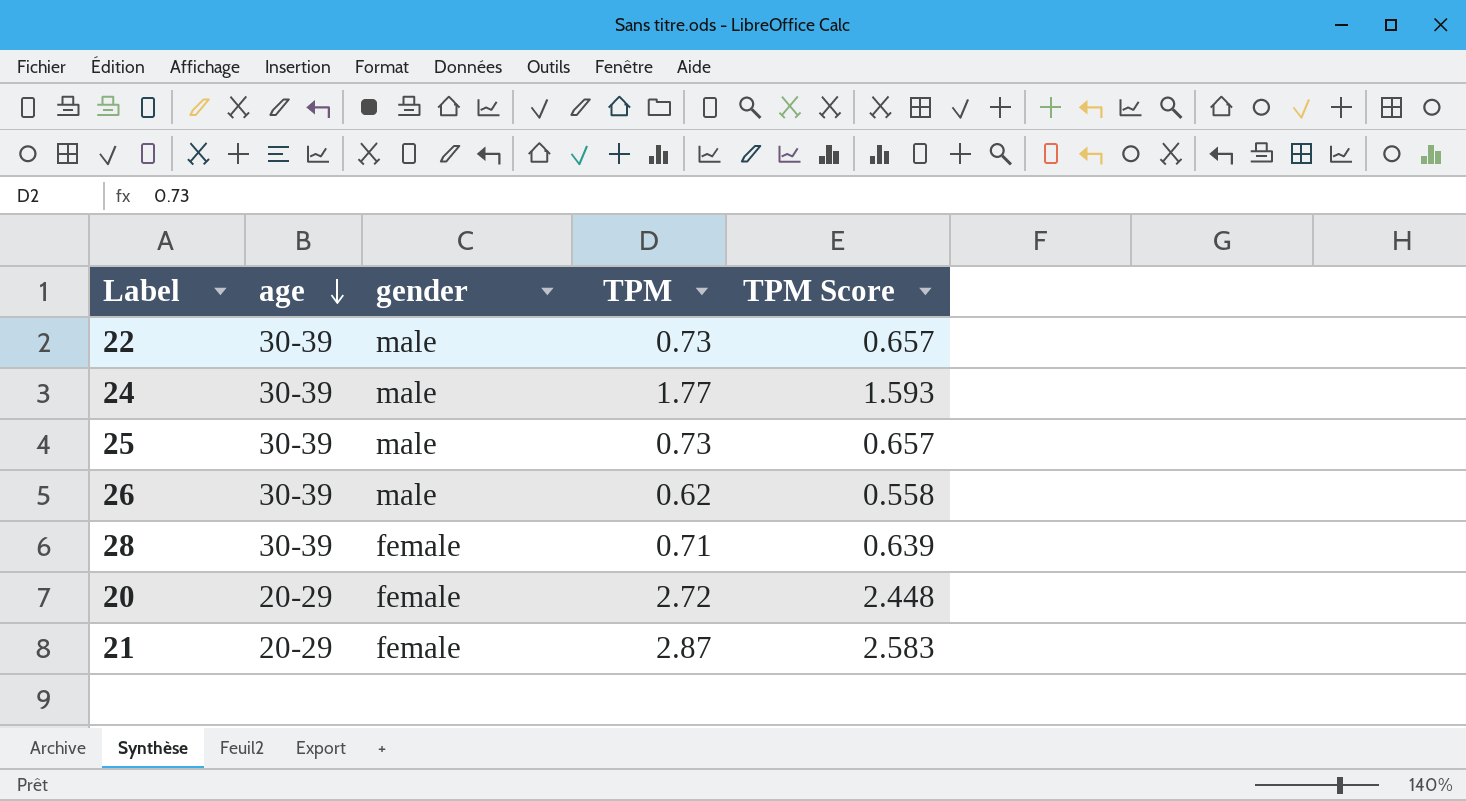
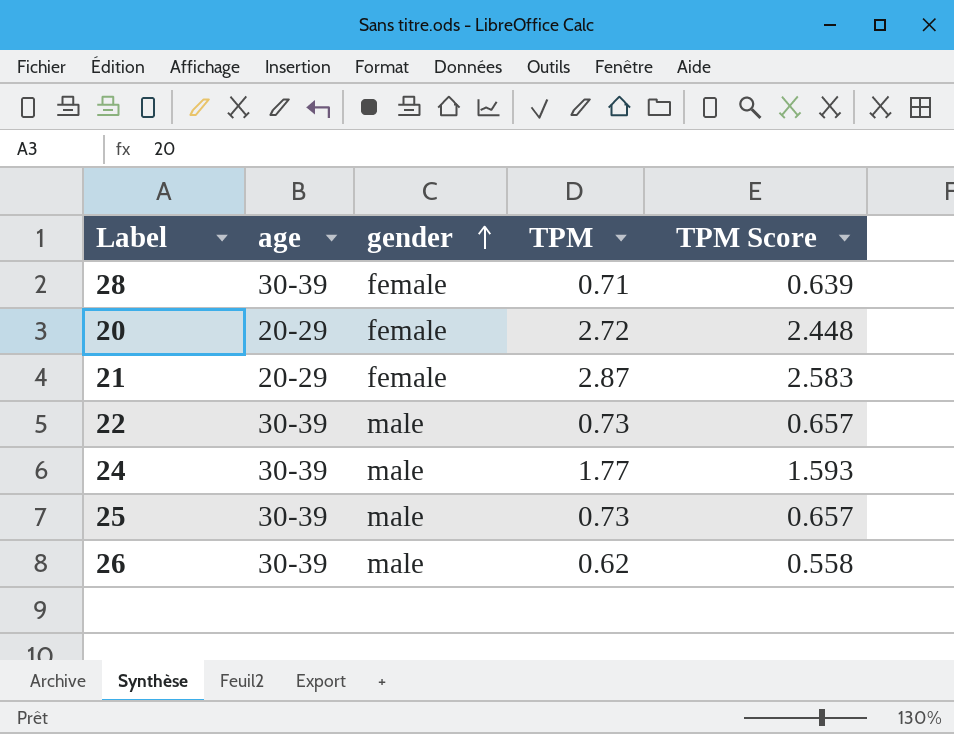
row order: age descending -> gender ascending

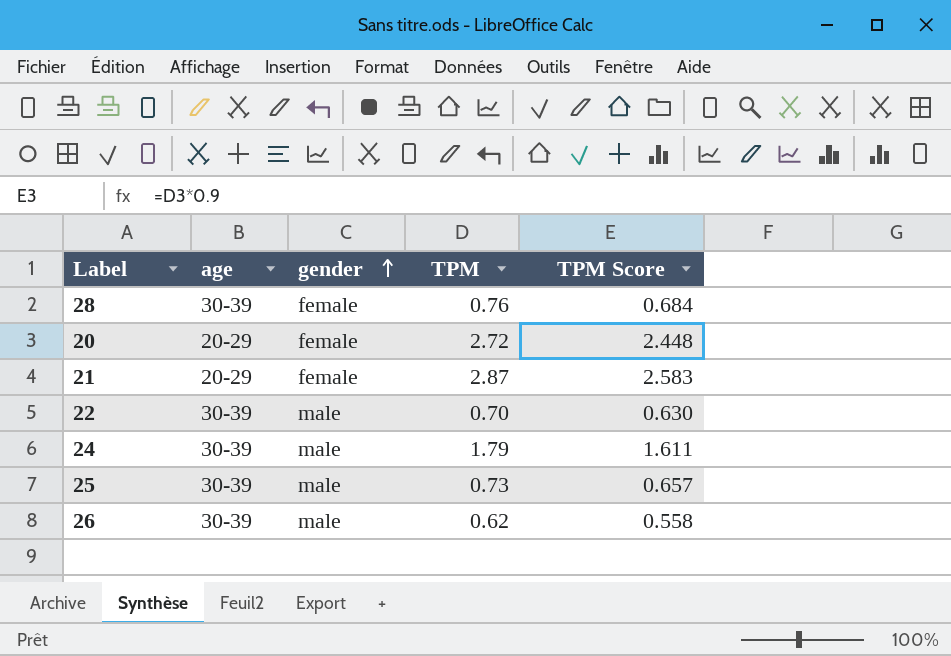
28 | TPM: 0.71 -> 0.76
28 | TPM Score: 0.639 -> 0.684
22 | TPM: 0.73 -> 0.70
22 | TPM Score: 0.657 -> 0.630
24 | TPM: 1.77 -> 1.79
24 | TPM Score: 1.593 -> 1.611

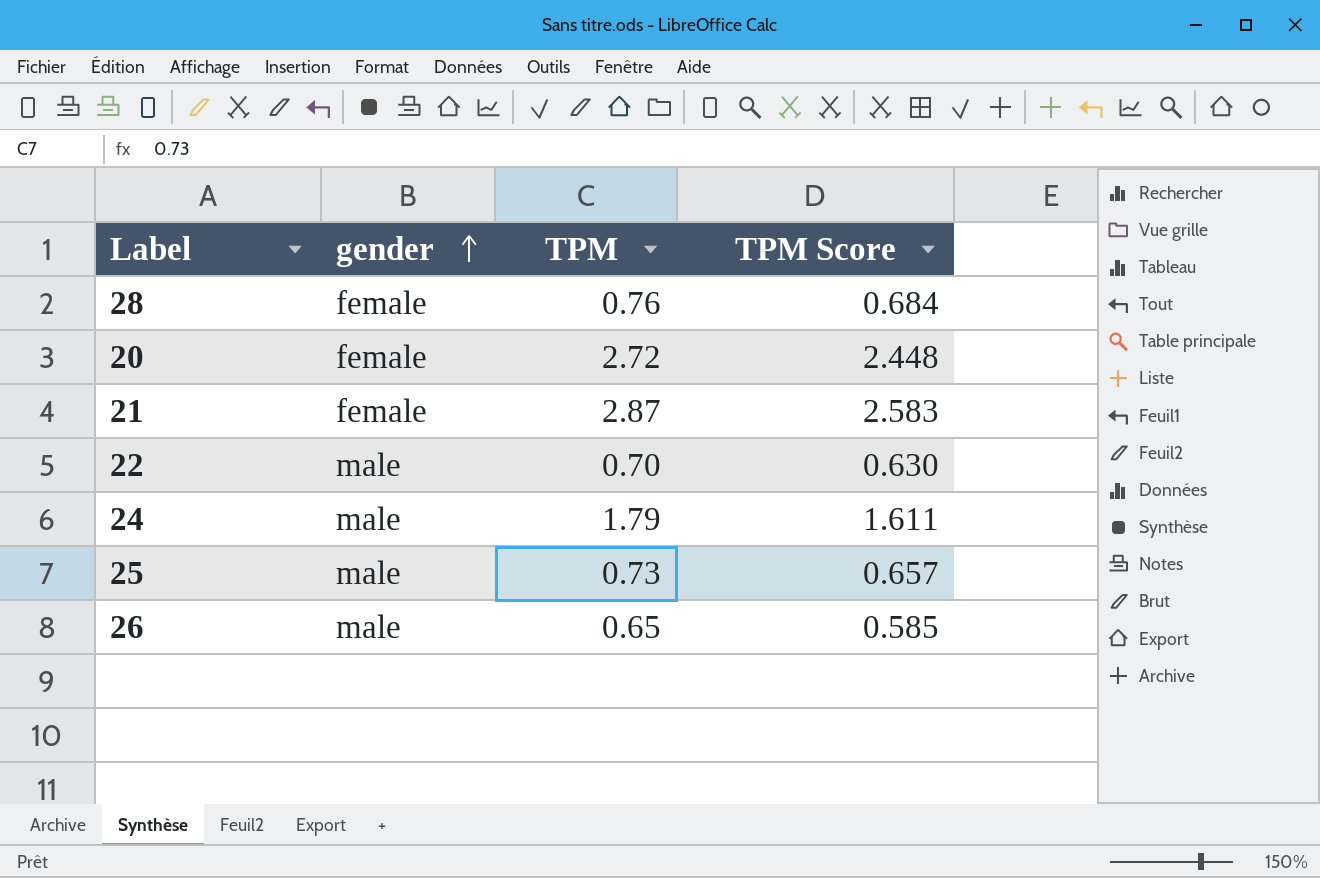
column age | position: 2 -> none
26 | TPM: 0.62 -> 0.65
26 | TPM Score: 0.558 -> 0.585

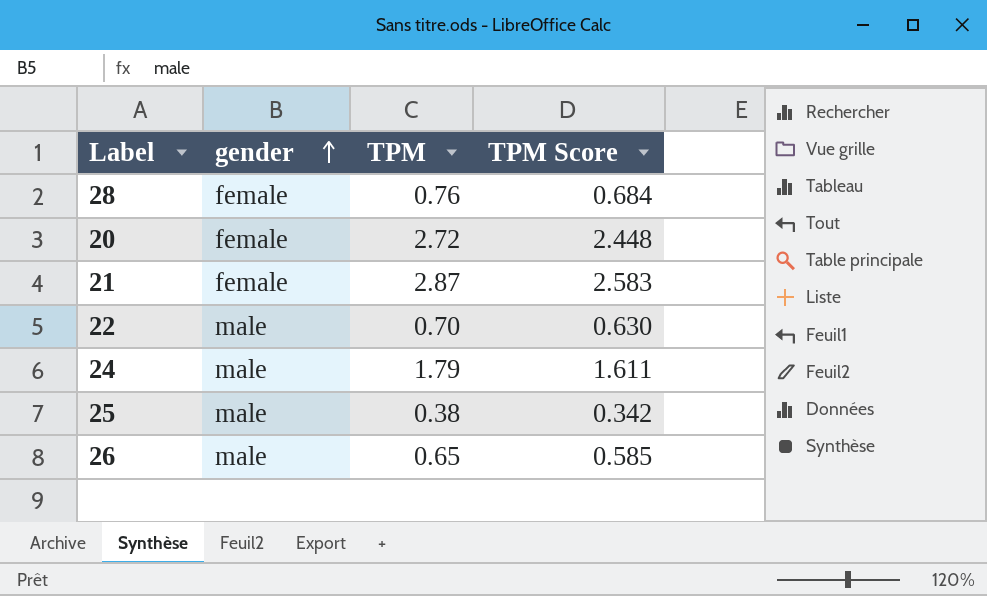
25 | TPM: 0.73 -> 0.38
25 | TPM Score: 0.657 -> 0.342

